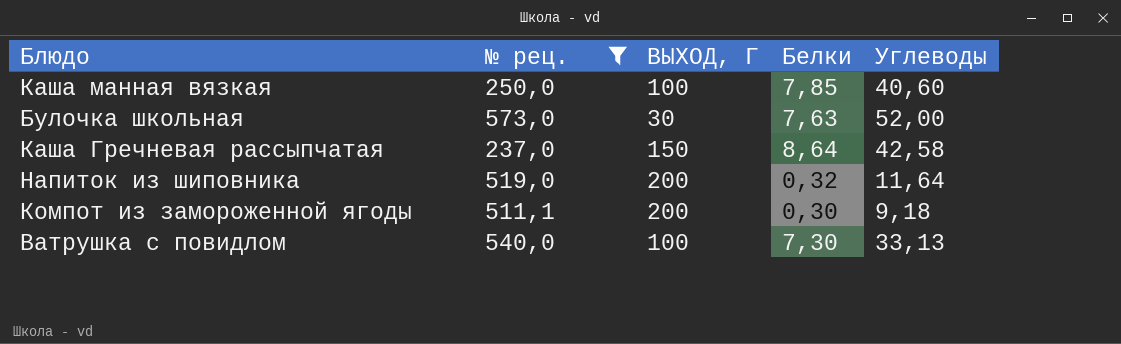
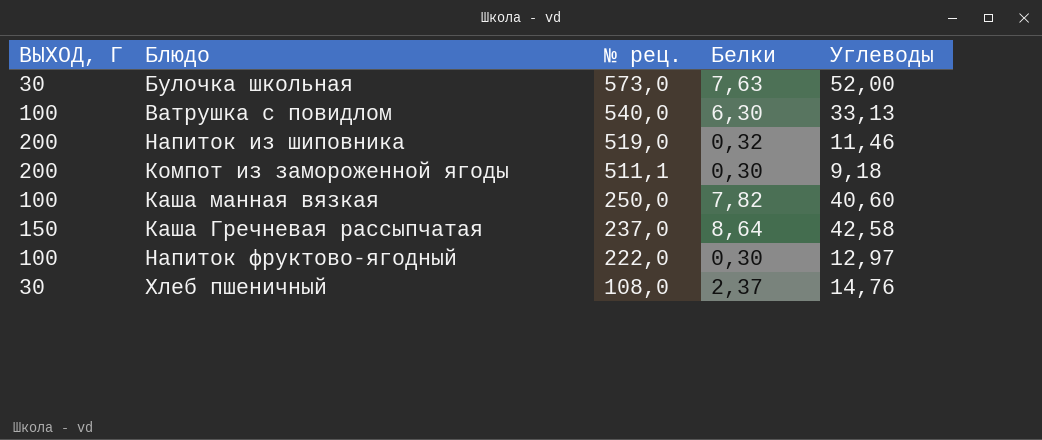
filter: № рец. >= 237,0 -> none
row order: none -> № рец. descending
column ВЫХОД, Г | position: 3 -> 1
Ватрушка с повидлом | Белки: 7,30 -> 6,30
Напиток из шиповника | Углеводы: 11,64 -> 11,46
Каша манная вязкая | Белки: 7,85 -> 7,82

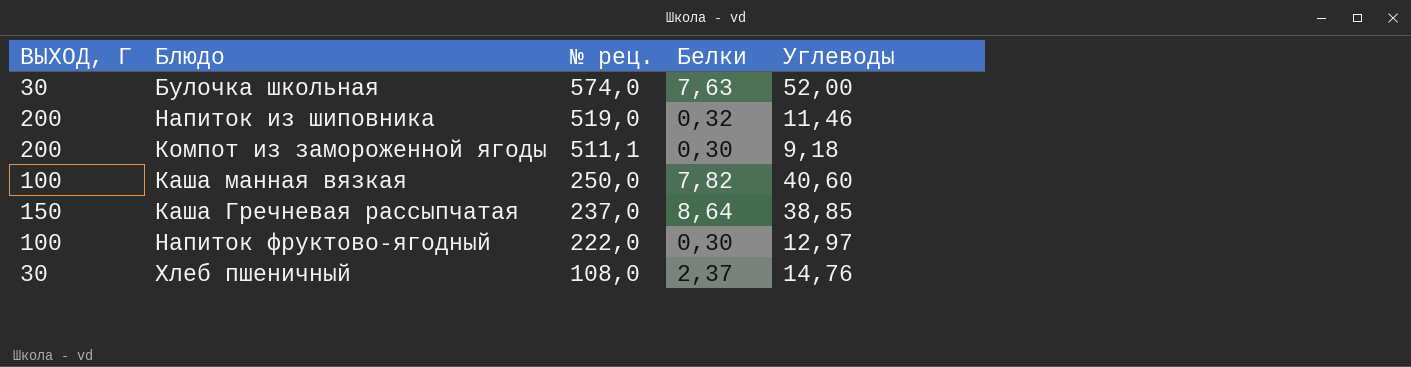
row Ватрушка с повидлом: 100 | 540,0 | 6,30 | 33,13 -> none
Булочка школьная | № рец.: 573,0 -> 574,0
Каша Гречневая рассыпчатая | Углеводы: 42,58 -> 38,85

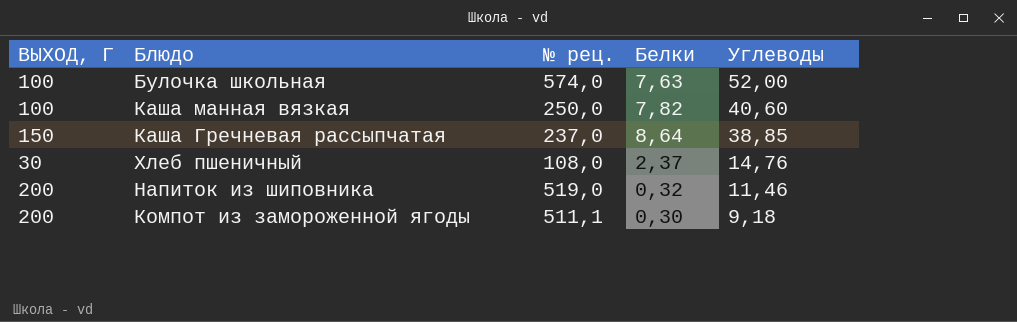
row order: № рец. descending -> Углеводы descending
row Напиток фруктово-ягодный: 100 | 222,0 | 0,30 | 12,97 -> none
Булочка школьная | ВЫХОД, Г: 30 -> 100

